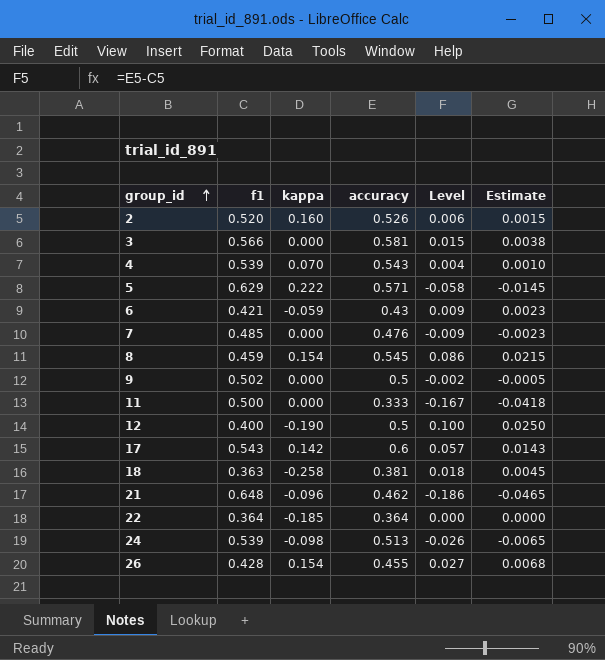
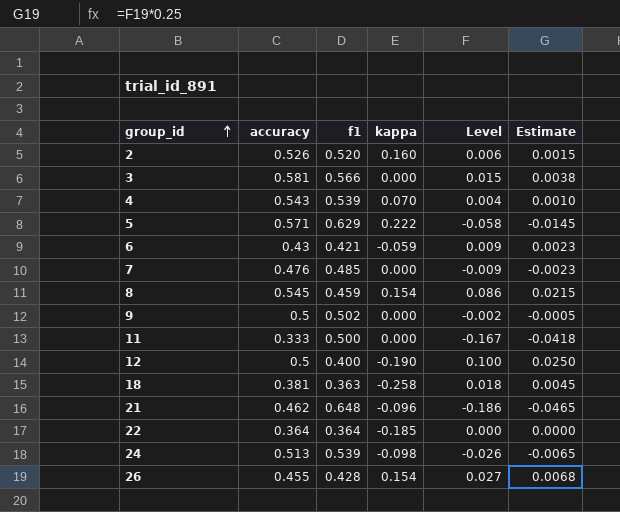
column accuracy | position: 4 -> 2
row 17: 0.543 | 0.142 | 0.6 | 0.057 | 0.0143 -> none

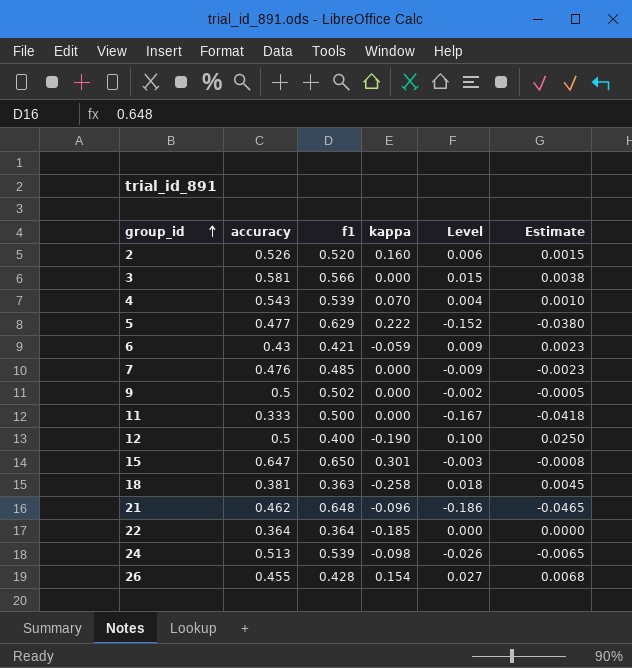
row 8: 0.545 | 0.459 | 0.154 | 0.086 | 0.0215 -> none
5 | accuracy: 0.571 -> 0.477
5 | Level: -0.058 -> -0.152
5 | Estimate: -0.0145 -> -0.0380
row 15: none -> 0.647 | 0.650 | 0.301 | -0.003 | -0.0008

